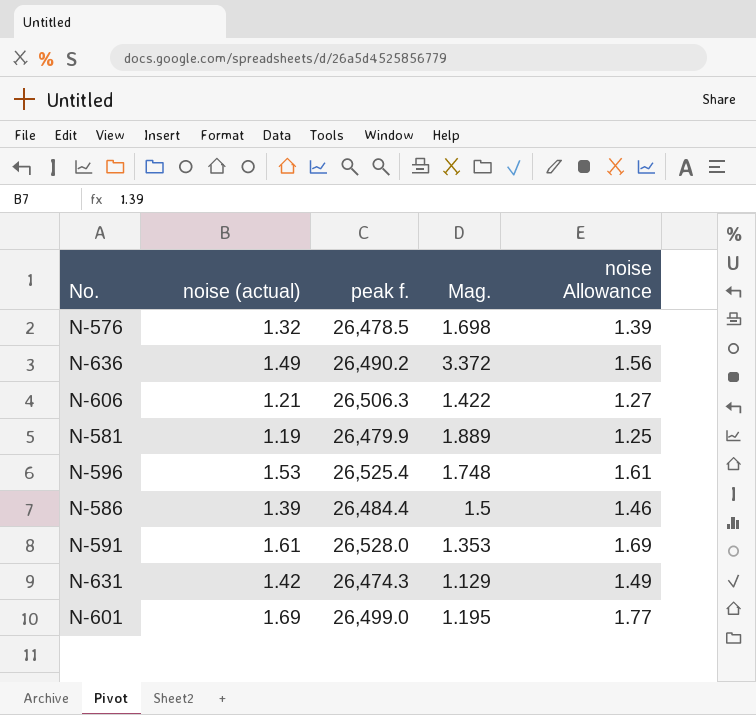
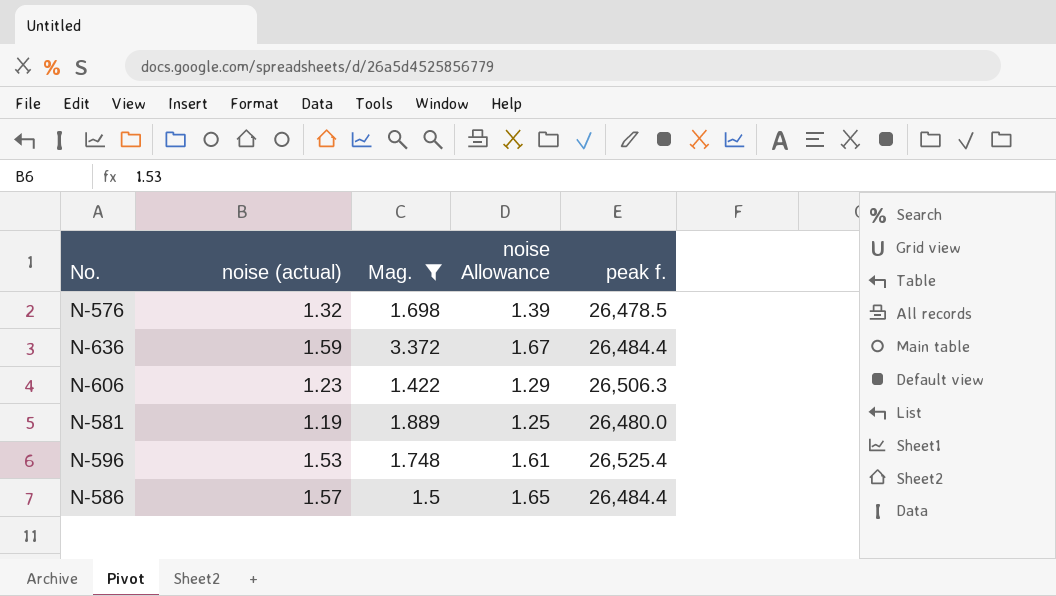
filter: none -> Mag. >= 1.422
column peak f. | position: 3 -> 5
N-636 | noise (actual): 1.49 -> 1.59
N-636 | noise Allowance: 1.56 -> 1.67
N-636 | peak f.: 26,490.2 -> 26,484.4
N-606 | noise (actual): 1.21 -> 1.23
N-606 | noise Allowance: 1.27 -> 1.29
N-581 | peak f.: 26,479.9 -> 26,480.0
N-586 | noise (actual): 1.39 -> 1.57
N-586 | noise Allowance: 1.46 -> 1.65

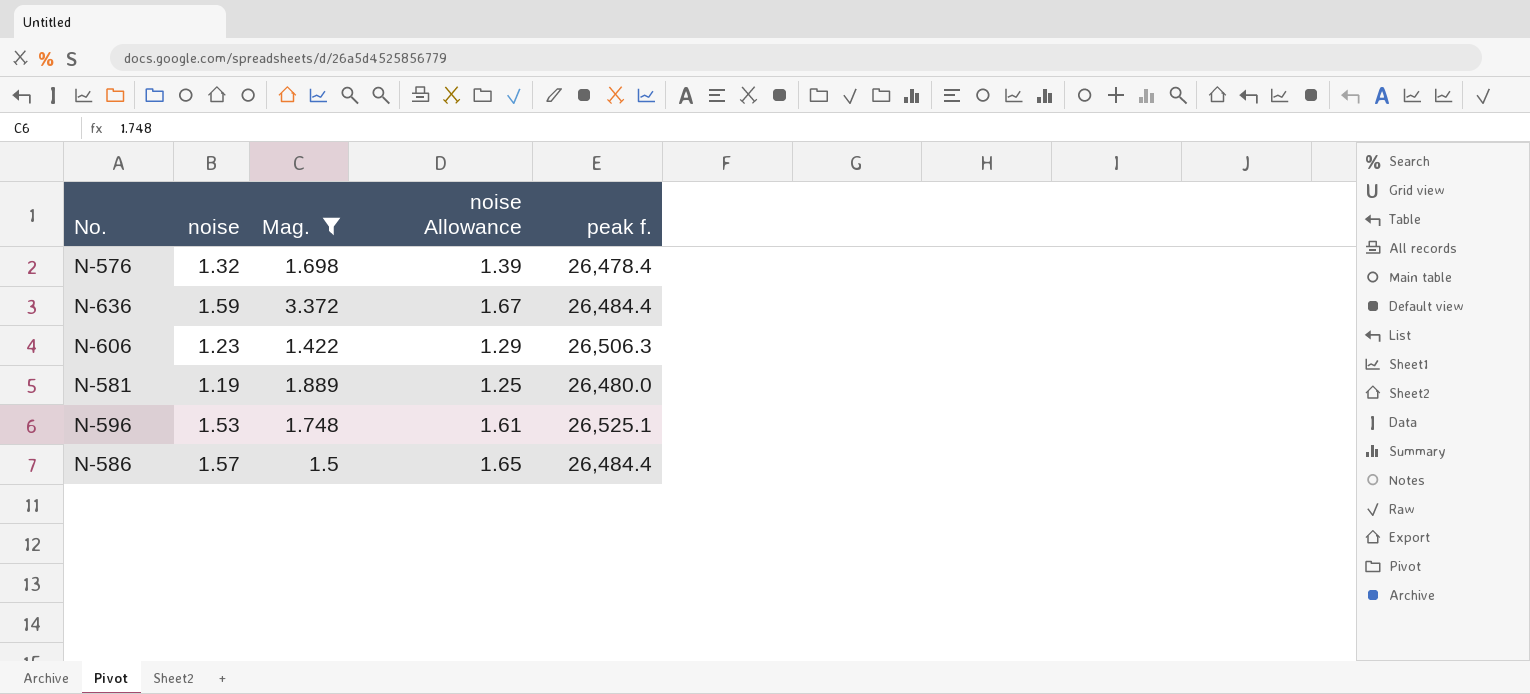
column name: noise (actual) -> noise
N-576 | peak f.: 26,478.5 -> 26,478.4
N-596 | peak f.: 26,525.4 -> 26,525.1

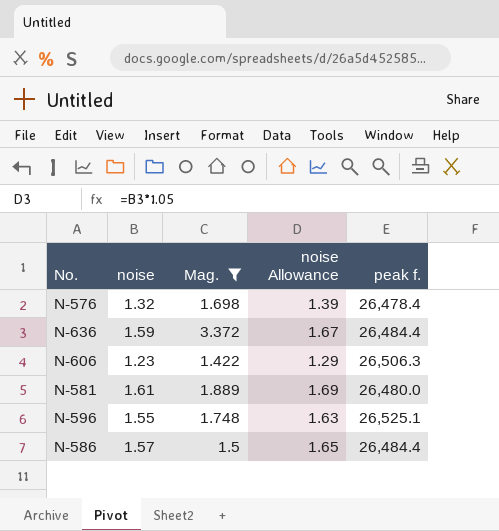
N-581 | noise: 1.19 -> 1.61
N-581 | noise Allowance: 1.25 -> 1.69
N-596 | noise: 1.53 -> 1.55
N-596 | noise Allowance: 1.61 -> 1.63

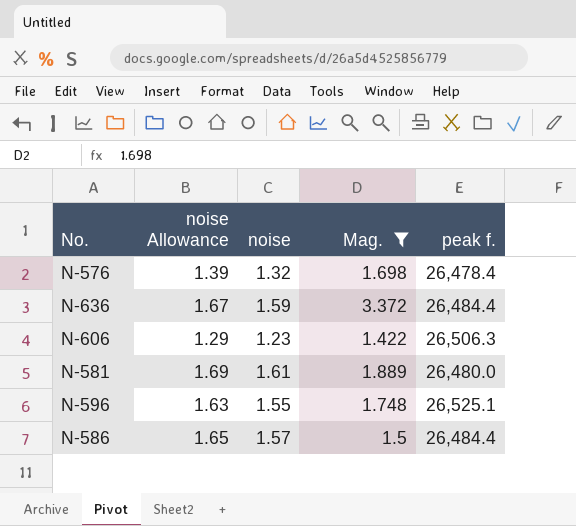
column noise Allowance | position: 4 -> 2

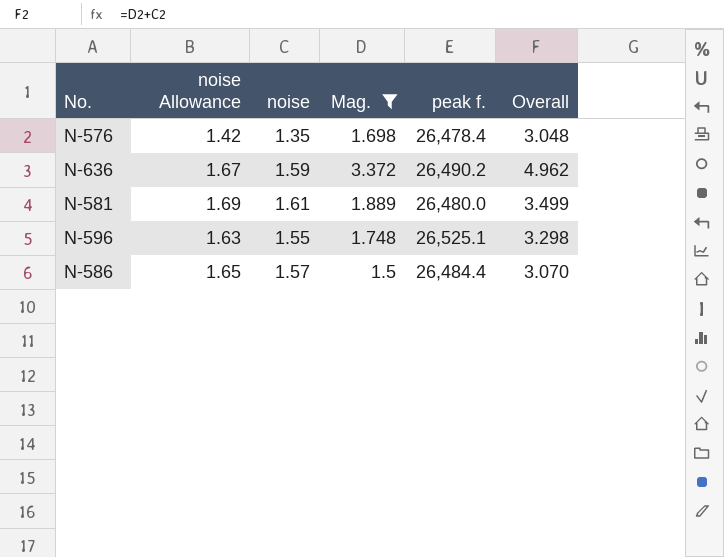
column Overall | formula: none -> [noise] + [Mag.]
row N-606: 1.29 | 1.23 | 1.422 | 26,506.3 -> none
N-576 | noise Allowance: 1.39 -> 1.42
N-576 | noise: 1.32 -> 1.35
N-636 | peak f.: 26,484.4 -> 26,490.2

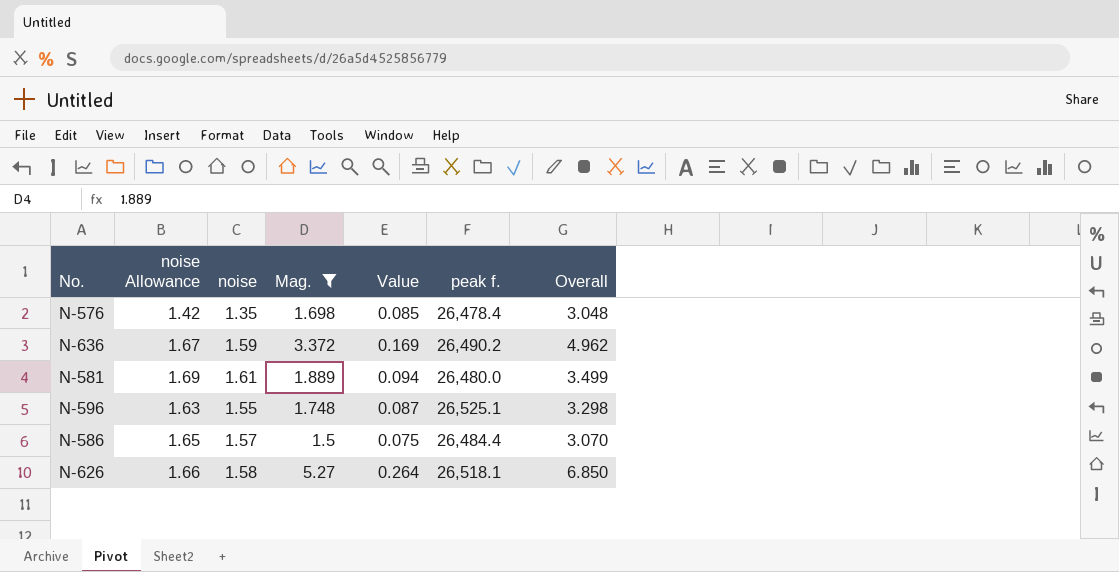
column Value | formula: none -> [Mag.] * 0.05
row N-626: none -> 1.66 | 1.58 | 5.27 | 0.264 | 26,518.1 | 6.850

